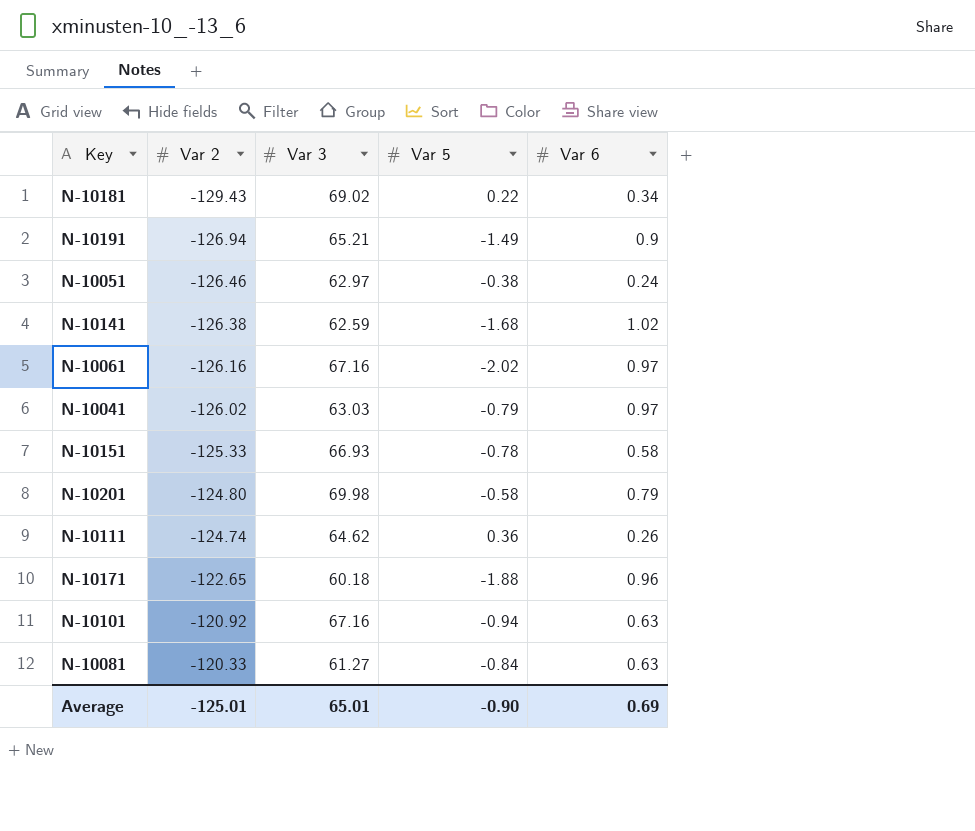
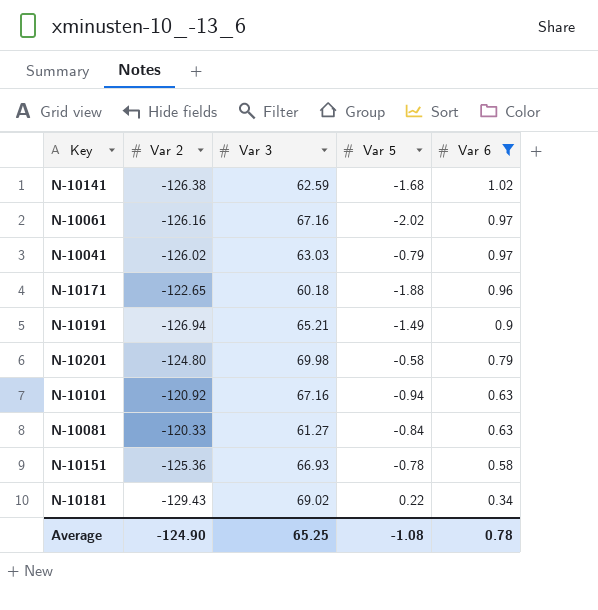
filter: none -> Var 6 >= 0.34
row order: Var 2 ascending -> Var 6 descending
N-10151 | Var 2: -125.33 -> -125.36
Average | Var 2: -125.01 -> -124.90
Average | Var 3: 65.01 -> 65.25
Average | Var 5: -0.90 -> -1.08
Average | Var 6: 0.69 -> 0.78

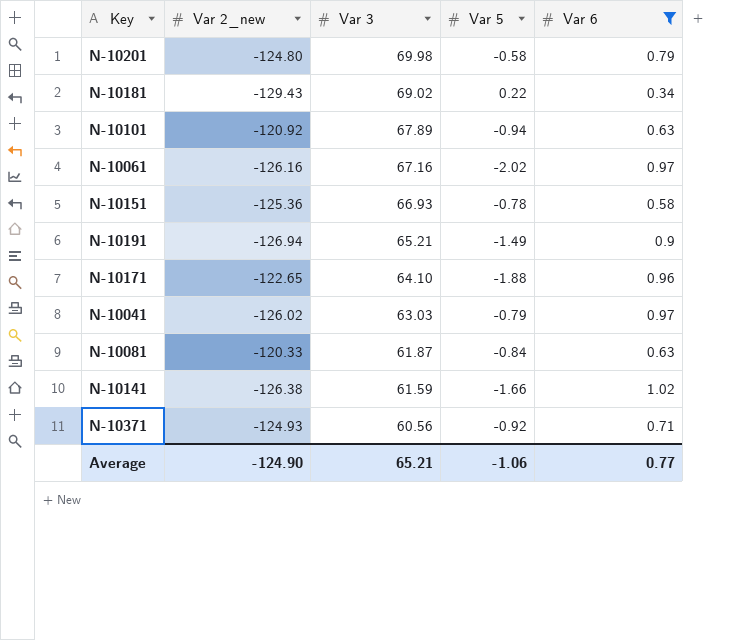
row order: Var 6 descending -> Var 3 descending
column name: Var 2 -> Var 2_new
N-10101 | Var 3: 67.16 -> 67.89
N-10171 | Var 3: 60.18 -> 64.10
N-10081 | Var 3: 61.27 -> 61.87
N-10141 | Var 3: 62.59 -> 61.59
N-10141 | Var 5: -1.68 -> -1.66
row N-10371: none -> -124.93 | 60.56 | -0.92 | 0.71
Average | Var 3: 65.25 -> 65.21
Average | Var 5: -1.08 -> -1.06
Average | Var 6: 0.78 -> 0.77

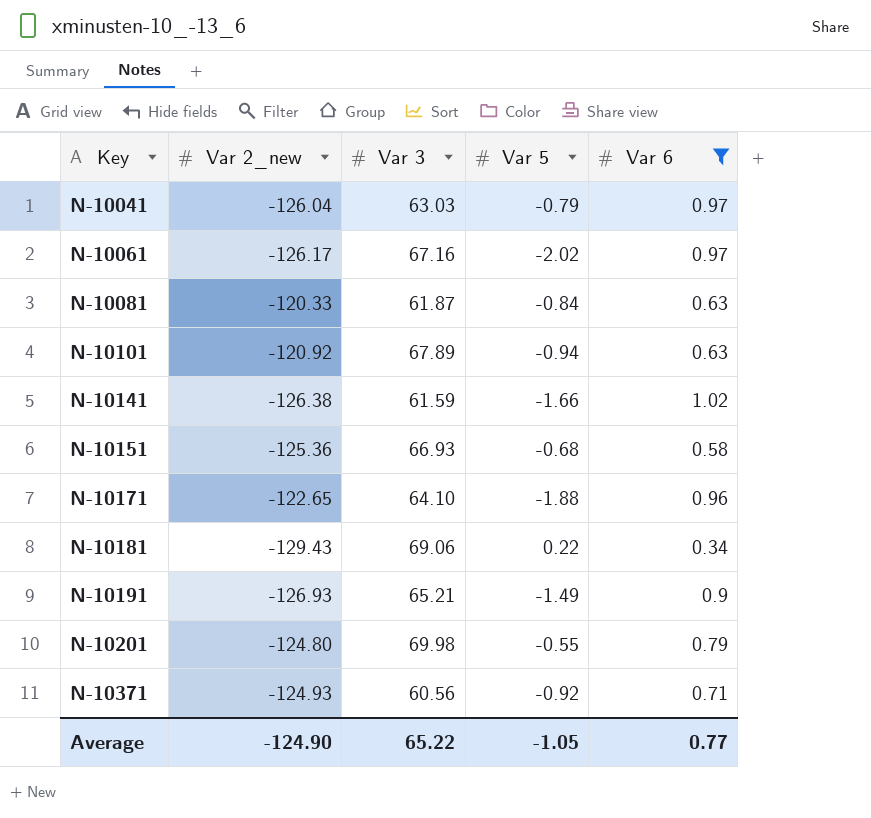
row order: Var 3 descending -> Key ascending
N-10041 | Var 2_new: -126.02 -> -126.04
N-10061 | Var 2_new: -126.16 -> -126.17
N-10151 | Var 5: -0.78 -> -0.68
N-10181 | Var 3: 69.02 -> 69.06
N-10191 | Var 2_new: -126.94 -> -126.93
N-10201 | Var 5: -0.58 -> -0.55
Average | Var 3: 65.21 -> 65.22
Average | Var 5: -1.06 -> -1.05

